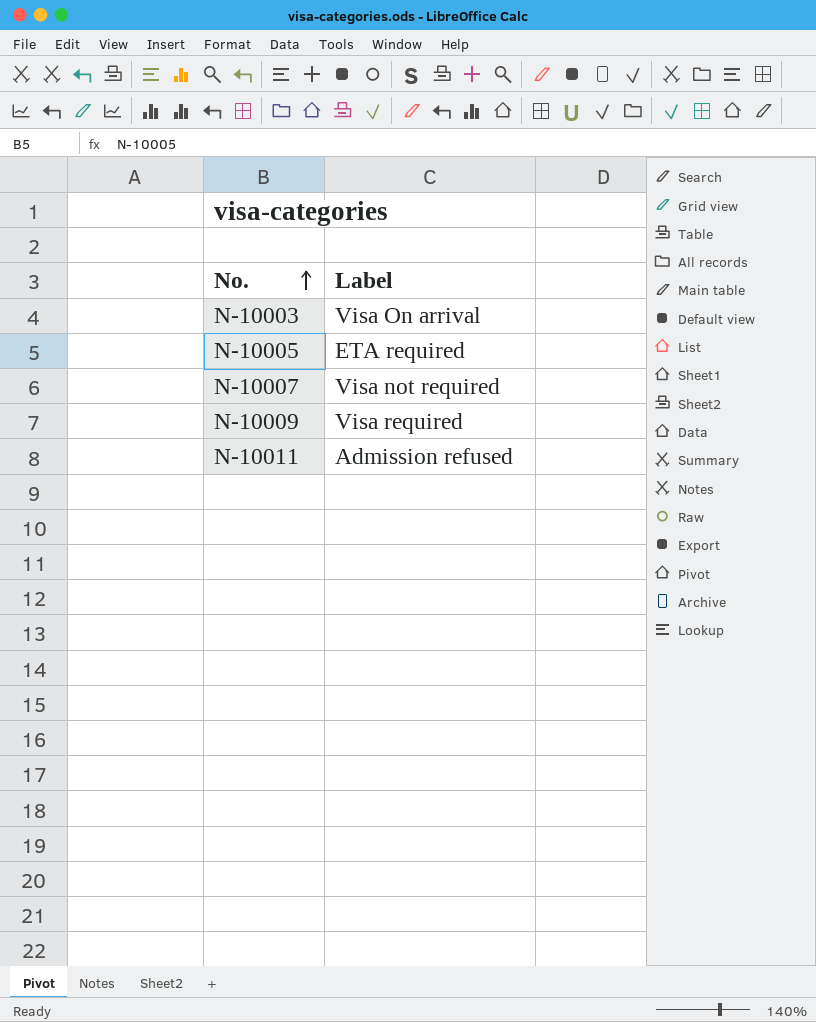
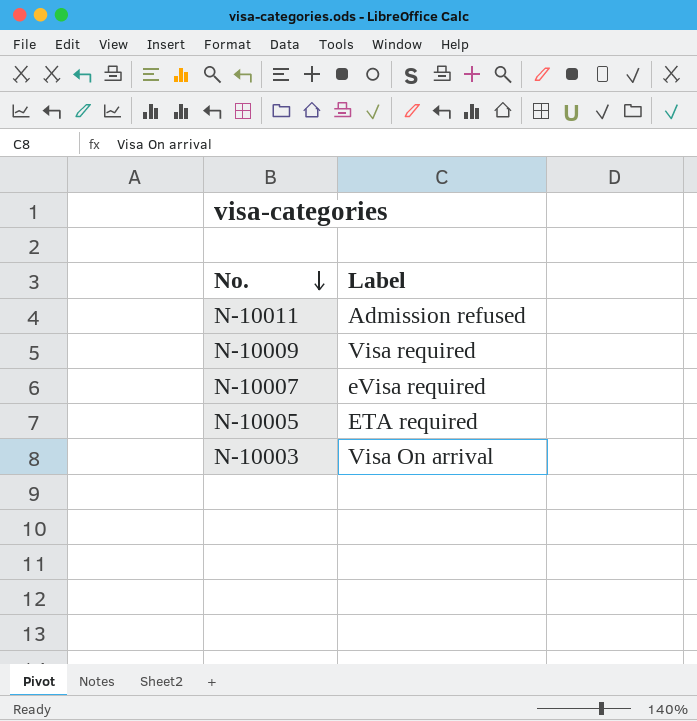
row order: No. ascending -> No. descending
N-10007 | Label: Visa not required -> eVisa required

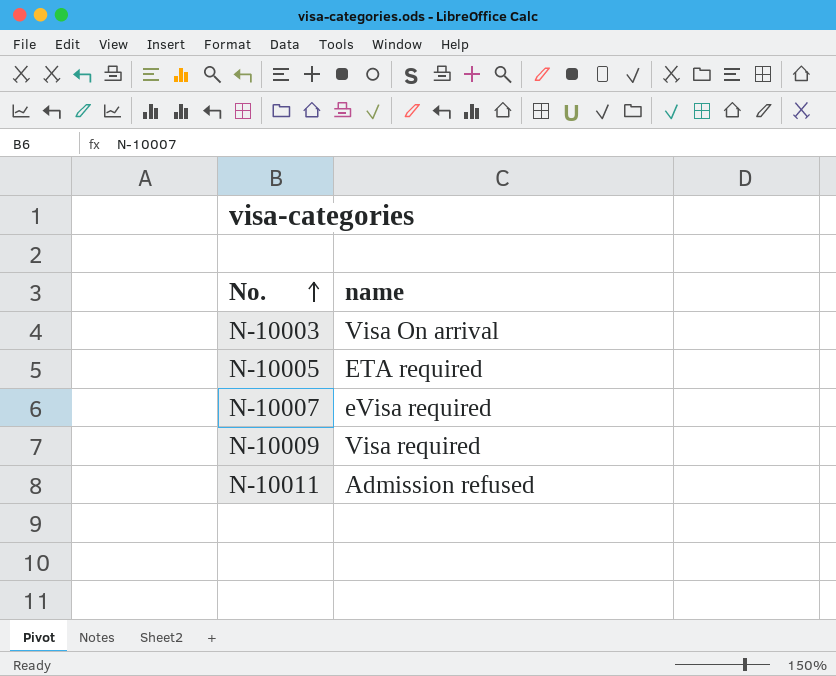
row order: No. descending -> No. ascending
column name: Label -> name

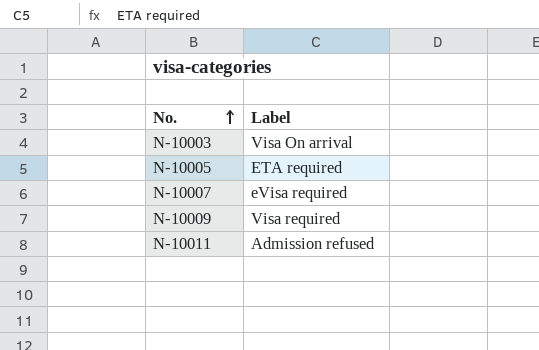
column name: name -> Label

